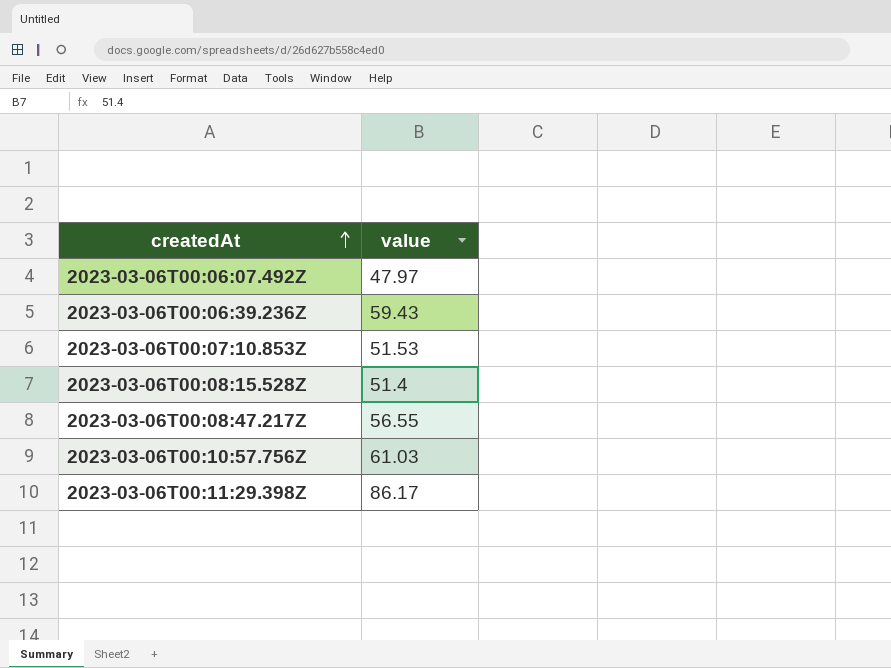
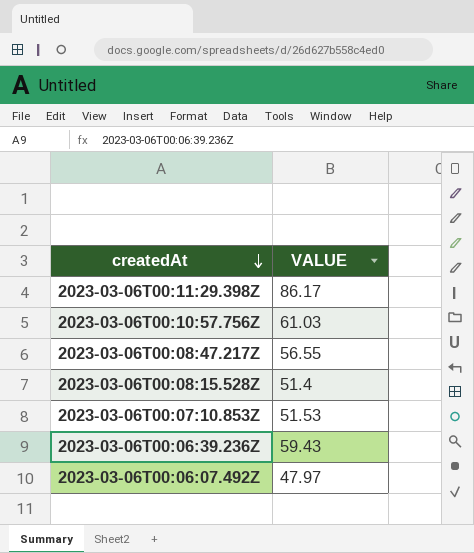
row order: createdAt ascending -> createdAt descending
column name: value -> VALUE

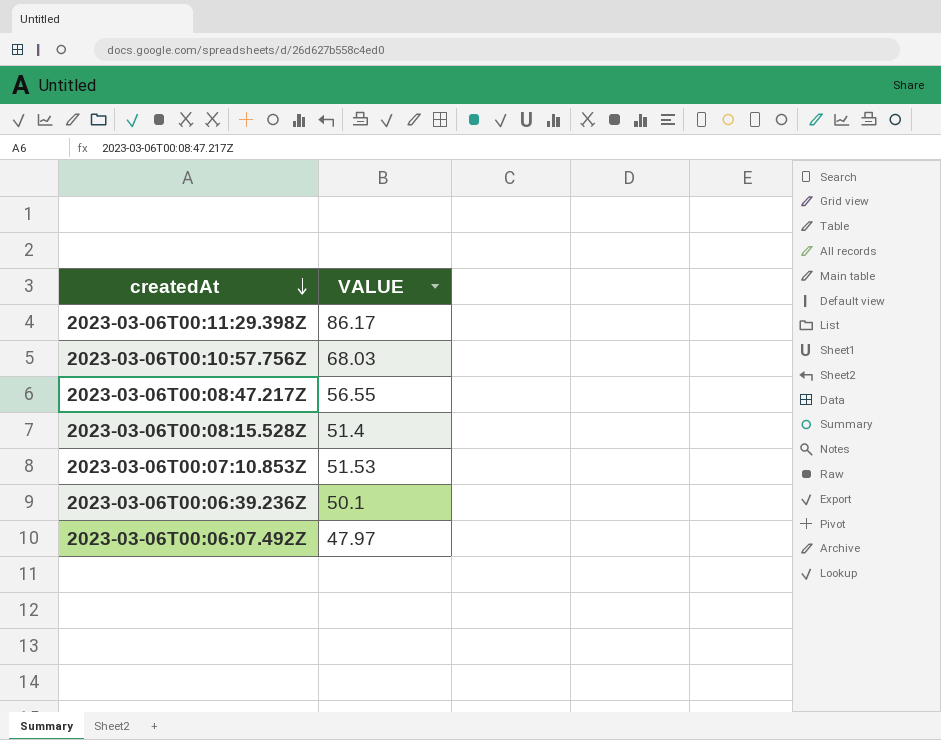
2023-03-06T00:10:57.756Z | VALUE: 61.03 -> 68.03
2023-03-06T00:06:39.236Z | VALUE: 59.43 -> 50.1

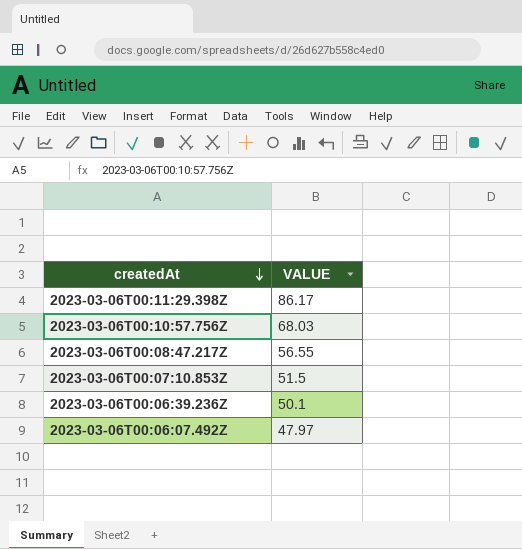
row 2023-03-06T00:08:15.528Z: 51.4 -> none
2023-03-06T00:07:10.853Z | VALUE: 51.53 -> 51.5

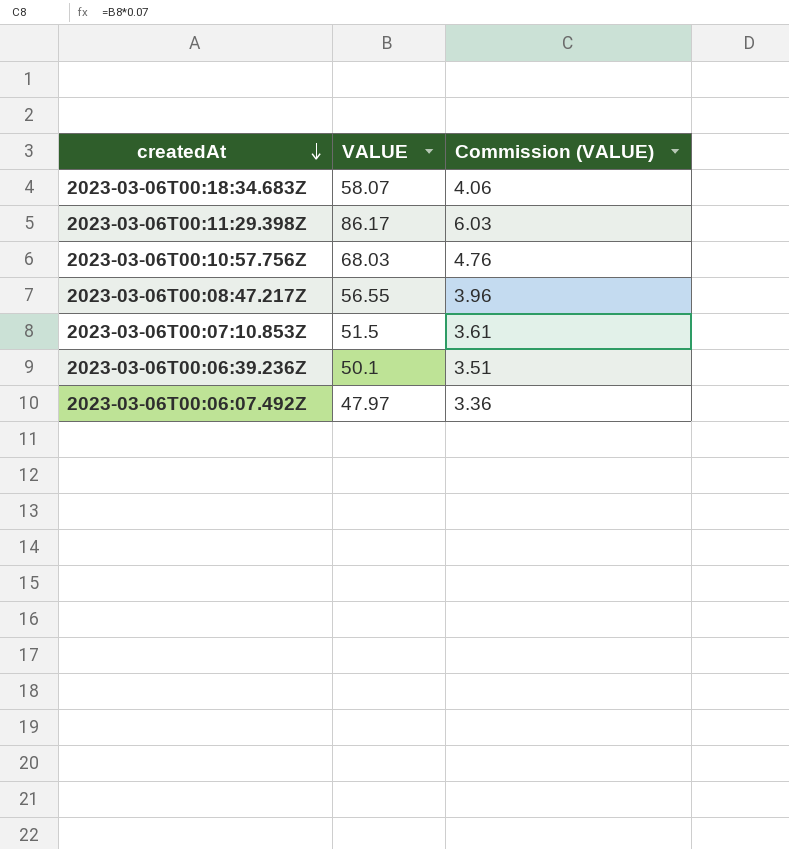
column Commission (VALUE) | formula: none -> [VALUE] * 0.07
row 2023-03-06T00:18:34.683Z: none -> 58.07 | 4.06

